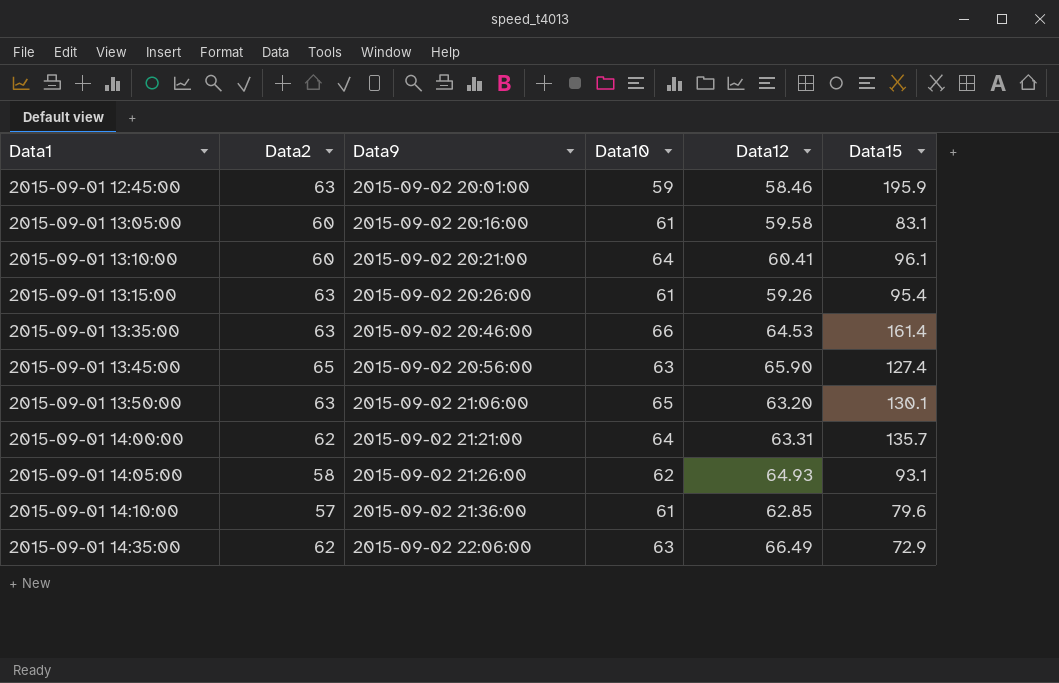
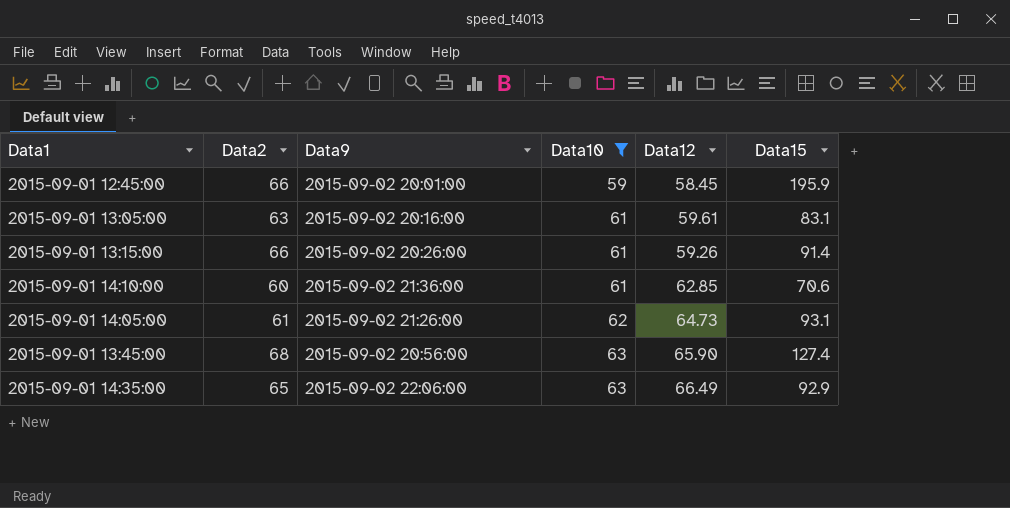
filter: none -> Data10 <= 63
row order: Data1 ascending -> Data10 ascending
2015-09-01 12:45:00 | Data2: 63 -> 66
2015-09-01 12:45:00 | Data12: 58.46 -> 58.45
2015-09-01 13:05:00 | Data2: 60 -> 63
2015-09-01 13:05:00 | Data12: 59.58 -> 59.61
2015-09-01 13:15:00 | Data2: 63 -> 66
2015-09-01 13:15:00 | Data15: 95.4 -> 91.4
2015-09-01 14:10:00 | Data2: 57 -> 60
2015-09-01 14:10:00 | Data15: 79.6 -> 70.6
2015-09-01 14:05:00 | Data2: 58 -> 61
2015-09-01 14:05:00 | Data12: 64.93 -> 64.73
2015-09-01 13:45:00 | Data2: 65 -> 68
2015-09-01 14:35:00 | Data2: 62 -> 65
2015-09-01 14:35:00 | Data15: 72.9 -> 92.9

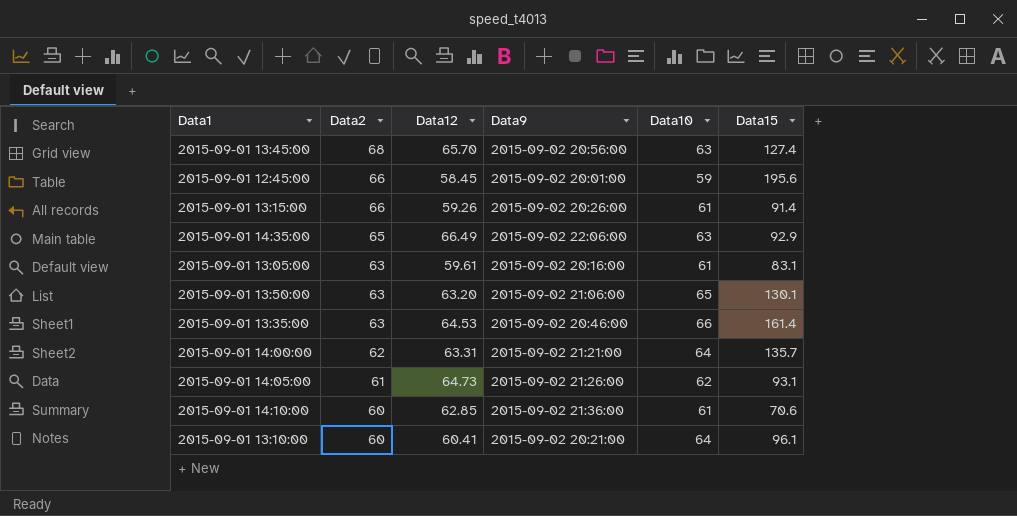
filter: Data10 <= 63 -> none
row order: Data10 ascending -> Data2 descending
column Data12 | position: 5 -> 3
2015-09-01 13:45:00 | Data12: 65.90 -> 65.70
2015-09-01 12:45:00 | Data15: 195.9 -> 195.6

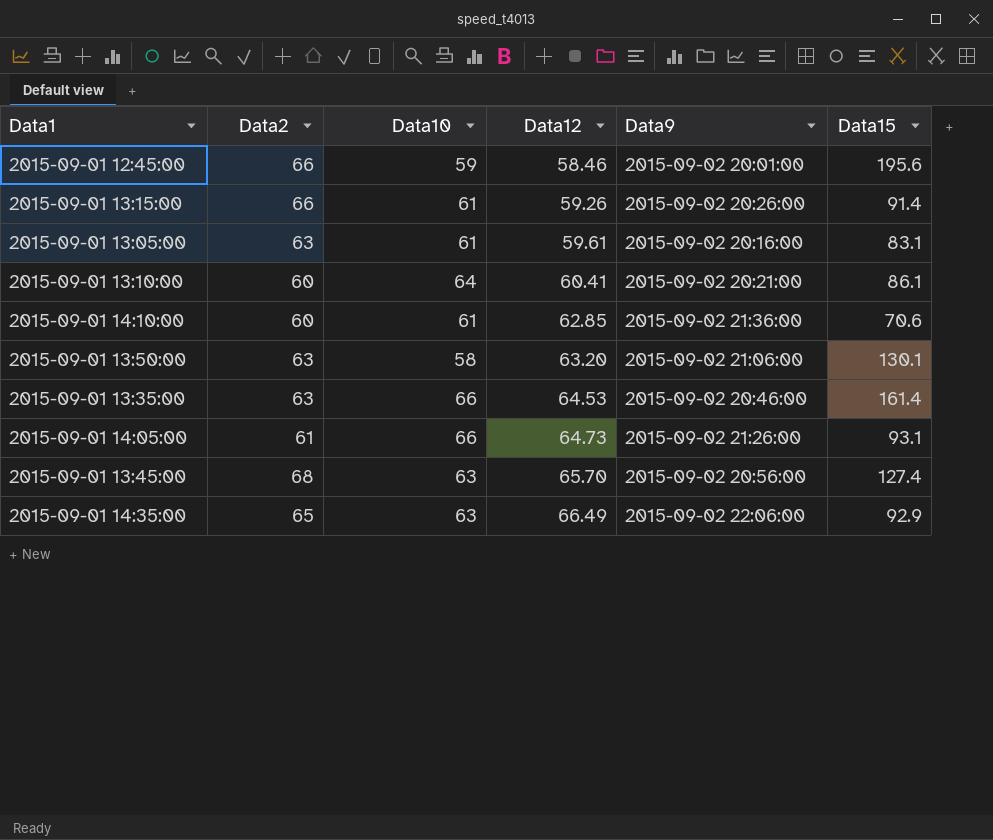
row order: Data2 descending -> Data12 ascending
column Data10 | position: 5 -> 3
row 2015-09-01 14:00:00: 62 | 63.31 | 2015-09-02 21:21:00 | 64 | 135.7 -> none
2015-09-01 12:45:00 | Data12: 58.45 -> 58.46
2015-09-01 13:10:00 | Data15: 96.1 -> 86.1
2015-09-01 13:50:00 | Data10: 65 -> 58
2015-09-01 14:05:00 | Data10: 62 -> 66

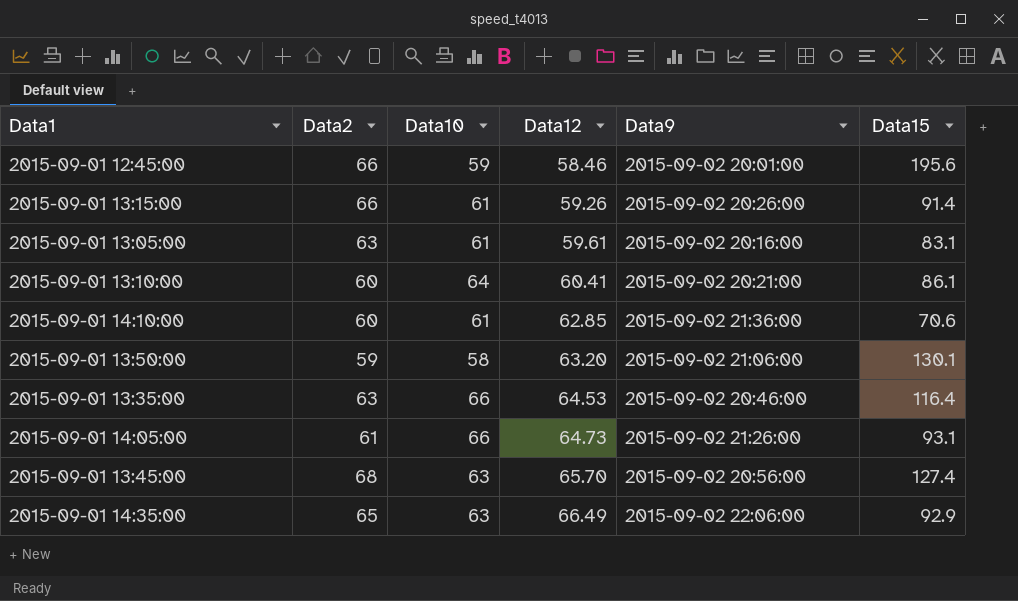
2015-09-01 13:50:00 | Data2: 63 -> 59
2015-09-01 13:35:00 | Data15: 161.4 -> 116.4

